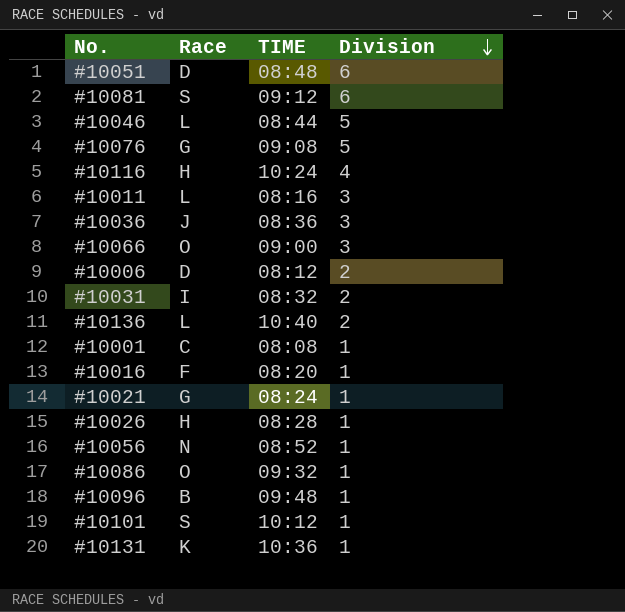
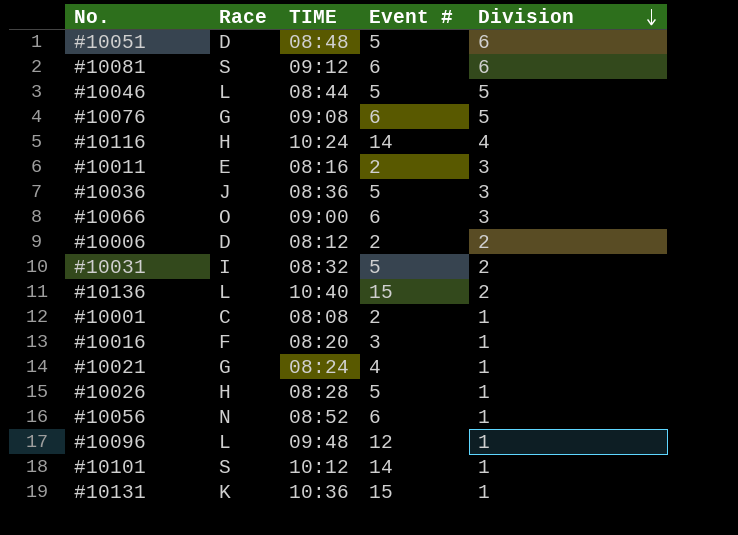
column Event # | position: none -> 4
row #10086: O | 09:32 | 1 -> none
#10011 | Race: L -> E
#10096 | Race: B -> L

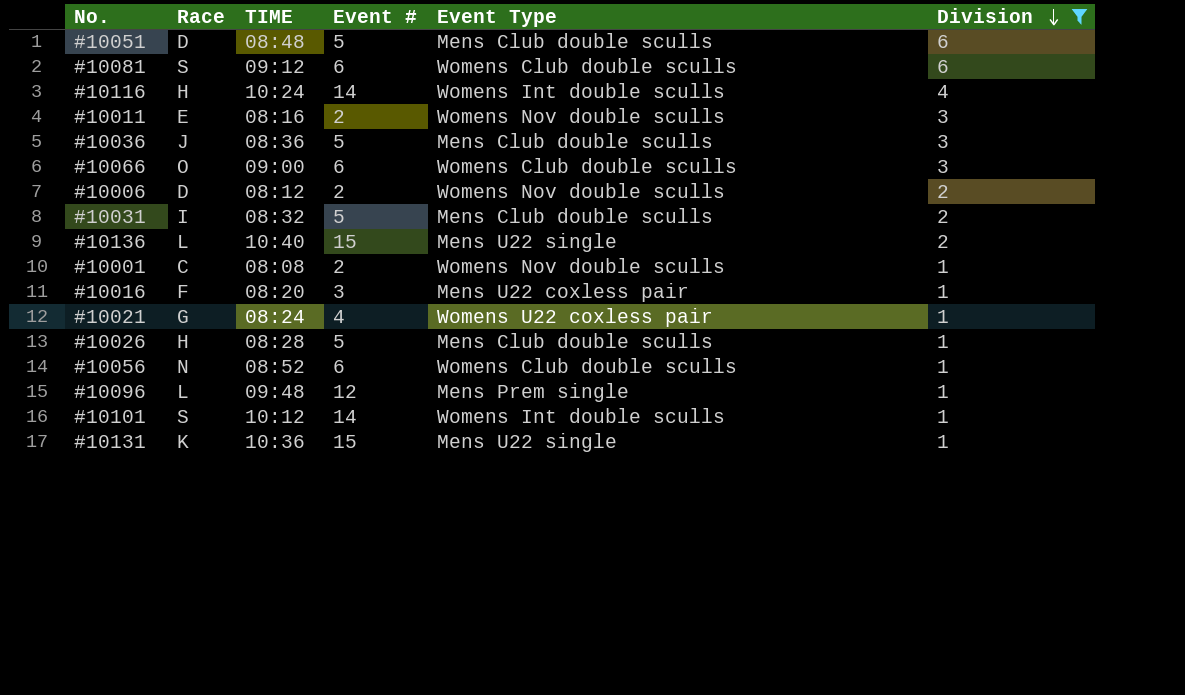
filter: none -> Division != 5
column Event Type | position: none -> 5

